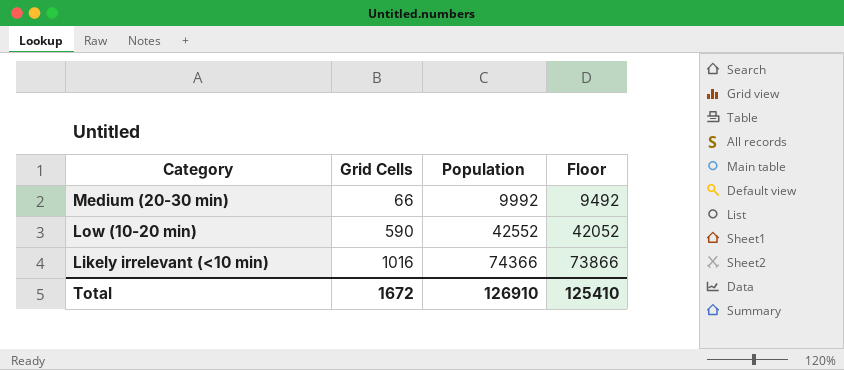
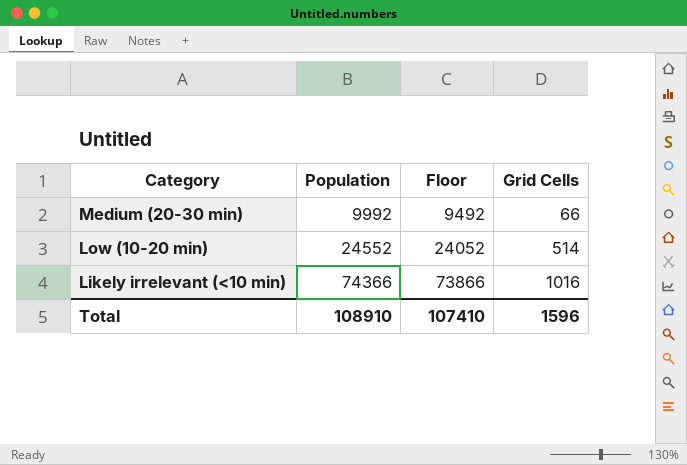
column Grid Cells | position: 2 -> 4
Low (10-20 min) | Population: 42552 -> 24552
Low (10-20 min) | Floor: 42052 -> 24052
Low (10-20 min) | Grid Cells: 590 -> 514
Total | Population: 126910 -> 108910
Total | Floor: 125410 -> 107410
Total | Grid Cells: 1672 -> 1596

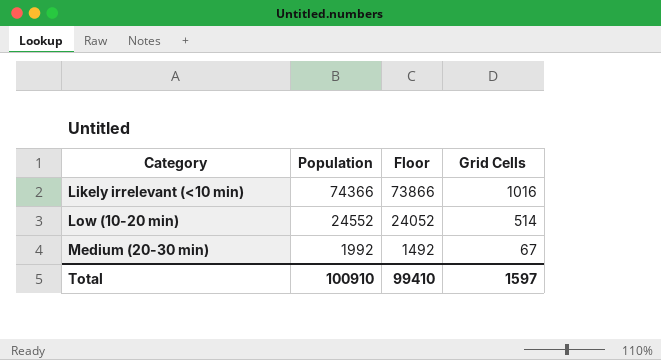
row order: Category descending -> Category ascending
Medium (20-30 min) | Population: 9992 -> 1992
Medium (20-30 min) | Floor: 9492 -> 1492
Medium (20-30 min) | Grid Cells: 66 -> 67
Total | Population: 108910 -> 100910
Total | Floor: 107410 -> 99410
Total | Grid Cells: 1596 -> 1597

